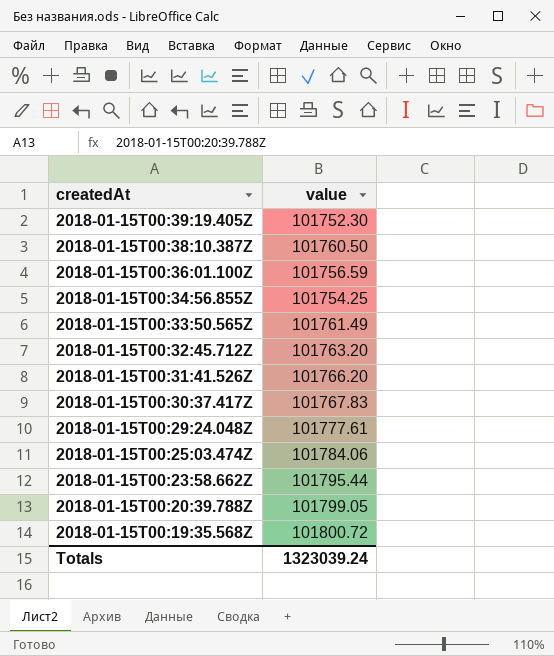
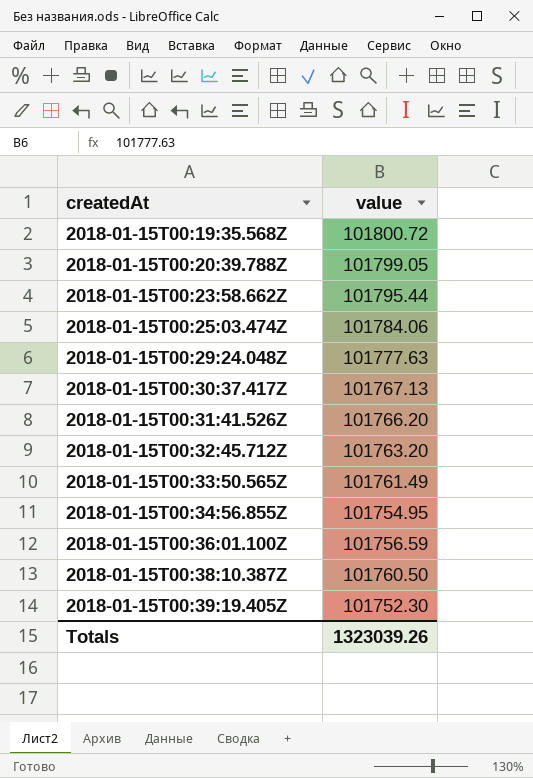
row order: createdAt descending -> createdAt ascending
2018-01-15T00:29:24.048Z | value: 101777.61 -> 101777.63
2018-01-15T00:30:37.417Z | value: 101767.83 -> 101767.13
2018-01-15T00:34:56.855Z | value: 101754.25 -> 101754.95
Totals | value: 1323039.24 -> 1323039.26

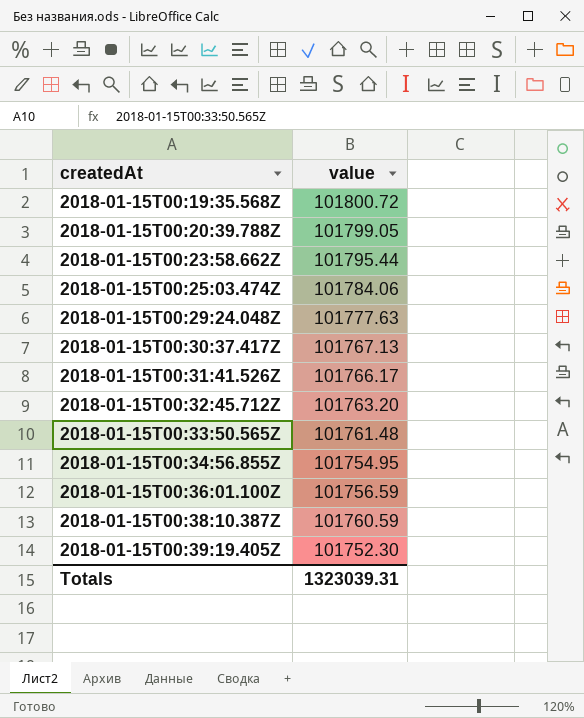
2018-01-15T00:31:41.526Z | value: 101766.20 -> 101766.17
2018-01-15T00:33:50.565Z | value: 101761.49 -> 101761.48
2018-01-15T00:38:10.387Z | value: 101760.50 -> 101760.59
Totals | value: 1323039.26 -> 1323039.31

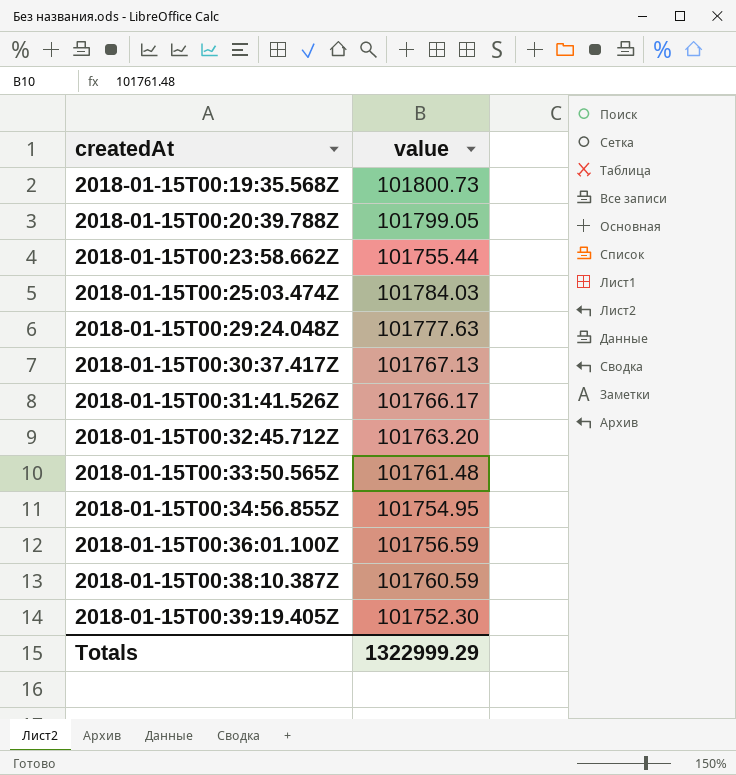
2018-01-15T00:19:35.568Z | value: 101800.72 -> 101800.73
2018-01-15T00:23:58.662Z | value: 101795.44 -> 101755.44
2018-01-15T00:25:03.474Z | value: 101784.06 -> 101784.03
Totals | value: 1323039.31 -> 1322999.29

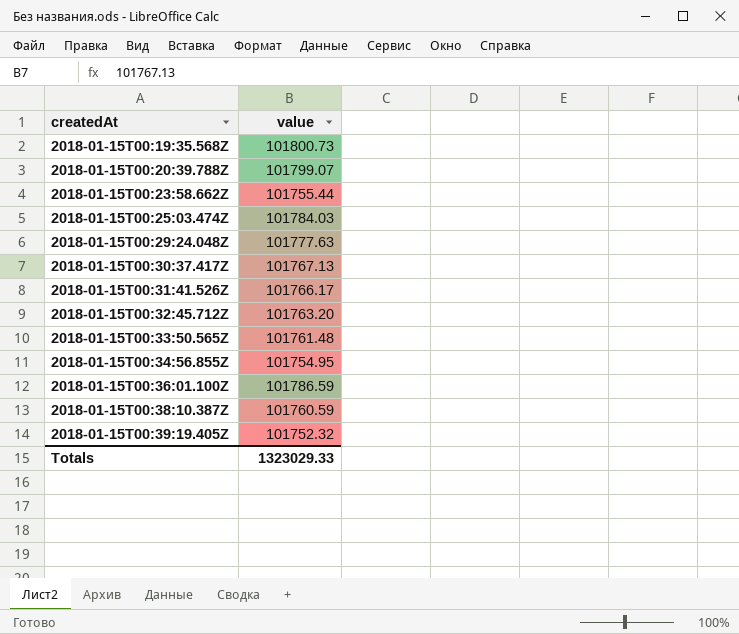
2018-01-15T00:20:39.788Z | value: 101799.05 -> 101799.07
2018-01-15T00:36:01.100Z | value: 101756.59 -> 101786.59
2018-01-15T00:39:19.405Z | value: 101752.30 -> 101752.32
Totals | value: 1322999.29 -> 1323029.33

